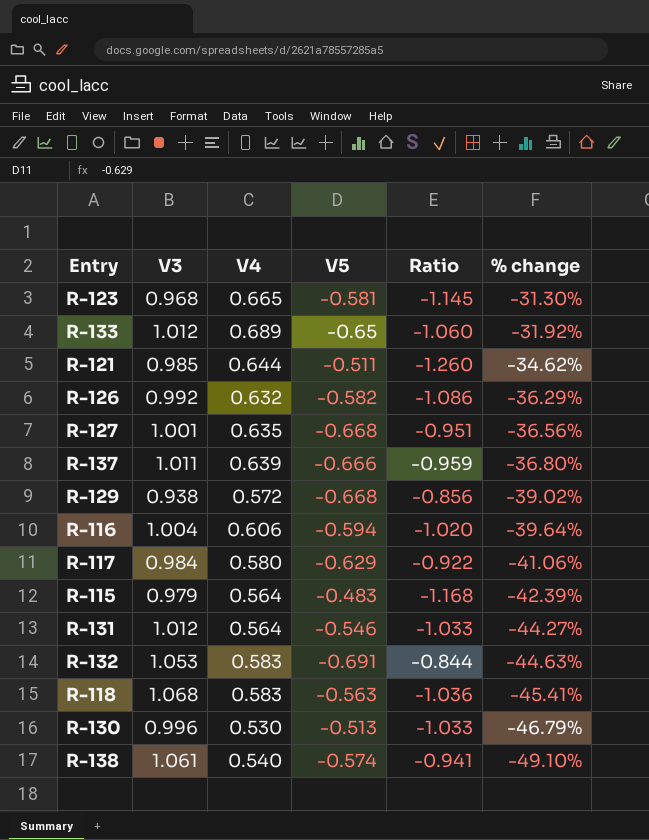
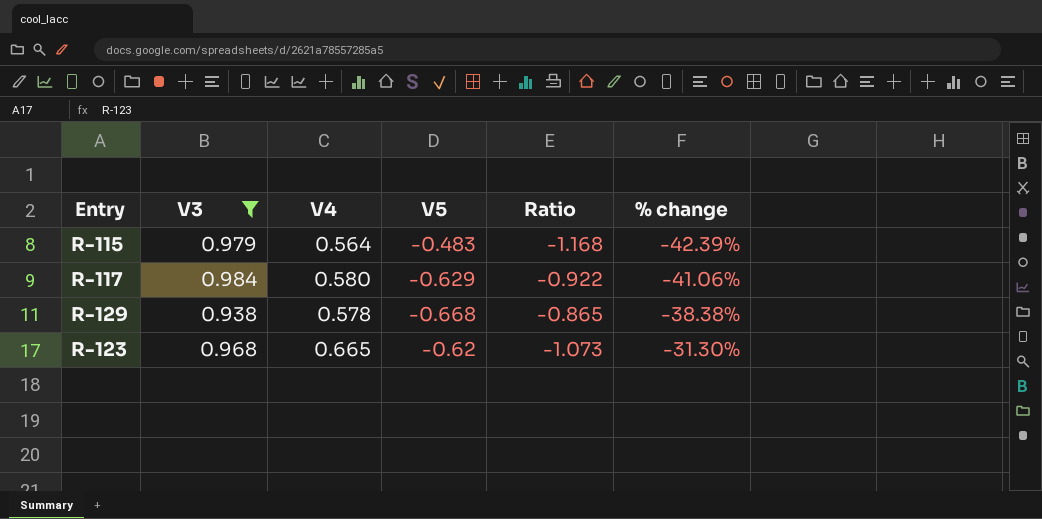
filter: none -> V3 <= 0.984
row order: % change descending -> % change ascending
R-129 | V4: 0.572 -> 0.578
R-129 | Ratio: -0.856 -> -0.865
R-129 | % change: -39.02% -> -38.38%
R-123 | V5: -0.581 -> -0.62
R-123 | Ratio: -1.145 -> -1.073

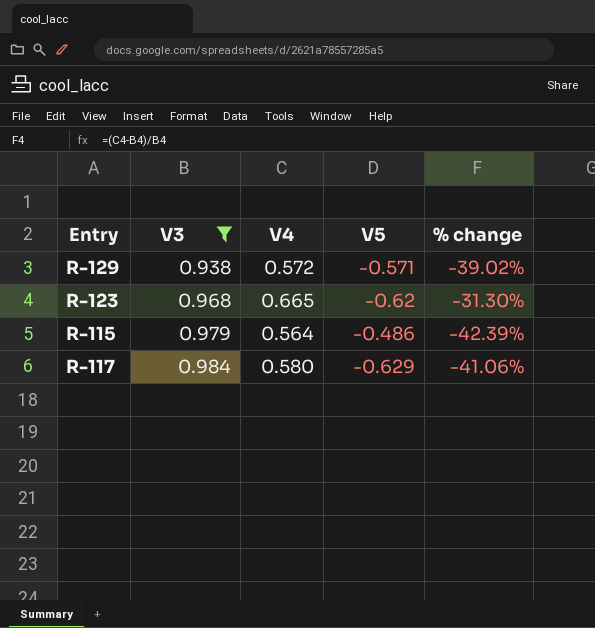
row order: % change ascending -> V3 ascending
column Ratio | formula: [V4] / [V5] -> none
R-129 | V4: 0.578 -> 0.572
R-129 | V5: -0.668 -> -0.571
R-129 | % change: -38.38% -> -39.02%
R-115 | V5: -0.483 -> -0.486

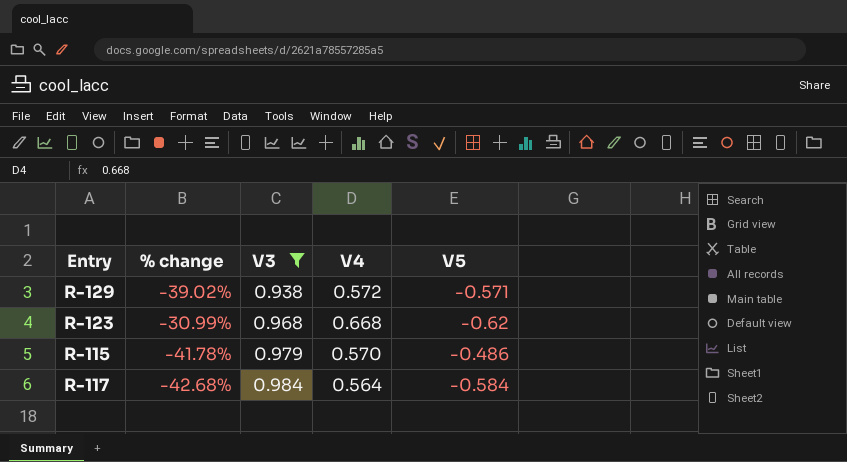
column % change | position: 5 -> 2
R-123 | % change: -31.30% -> -30.99%
R-123 | V4: 0.665 -> 0.668
R-115 | % change: -42.39% -> -41.78%
R-115 | V4: 0.564 -> 0.570
R-117 | % change: -41.06% -> -42.68%
R-117 | V4: 0.580 -> 0.564
R-117 | V5: -0.629 -> -0.584

